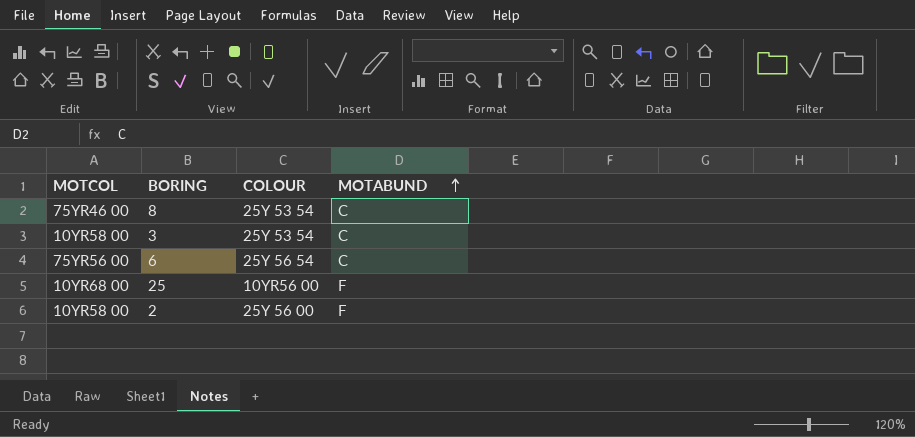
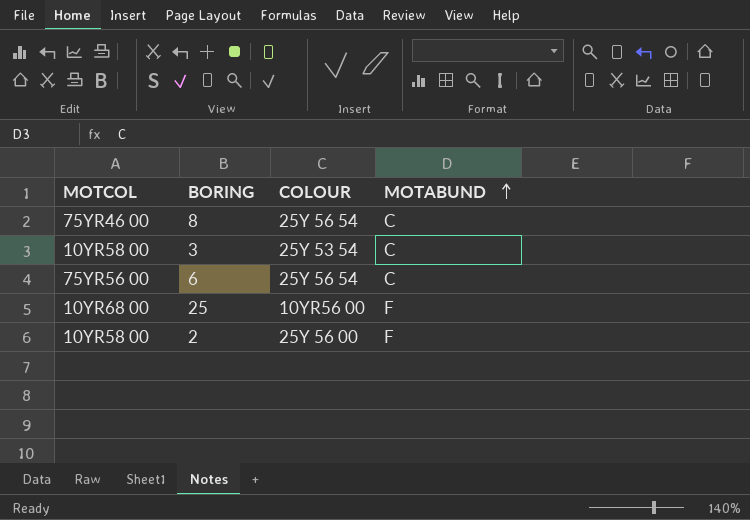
8 | COLOUR: 25Y 53 54 -> 25Y 56 54

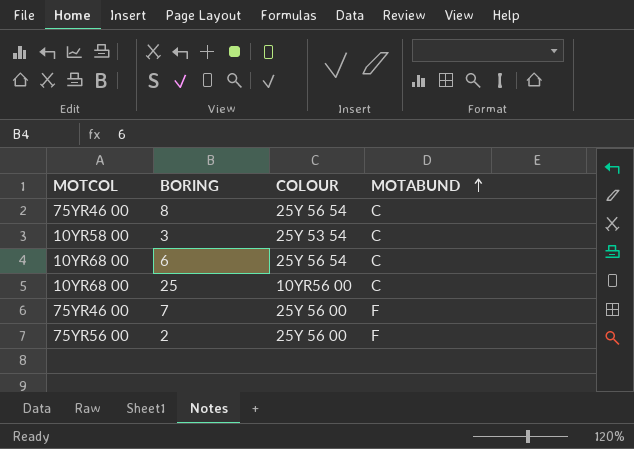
6 | MOTCOL: 75YR56 00 -> 10YR68 00
25 | MOTABUND: F -> C
row 7: none -> 75YR46 00 | 25Y 56 00 | F
2 | MOTCOL: 10YR58 00 -> 75YR56 00

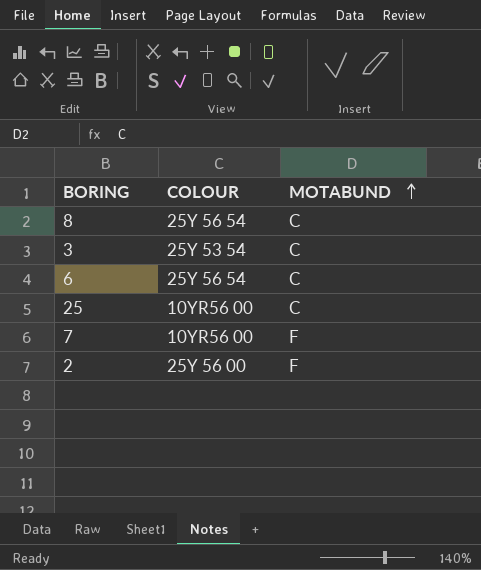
column MOTCOL | position: 1 -> none
7 | COLOUR: 25Y 56 00 -> 10YR56 00

